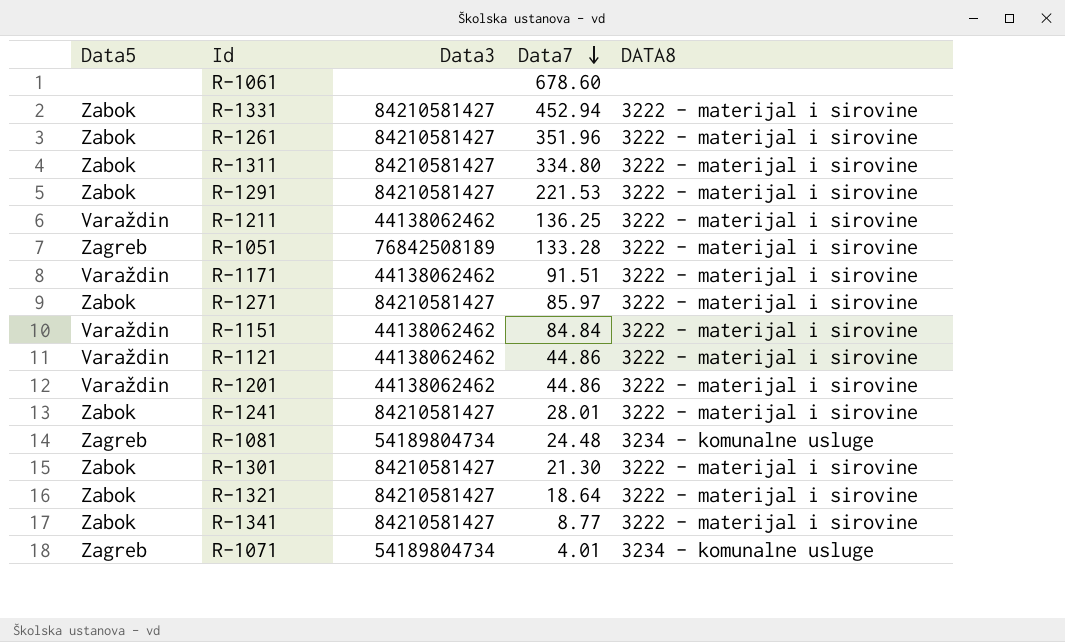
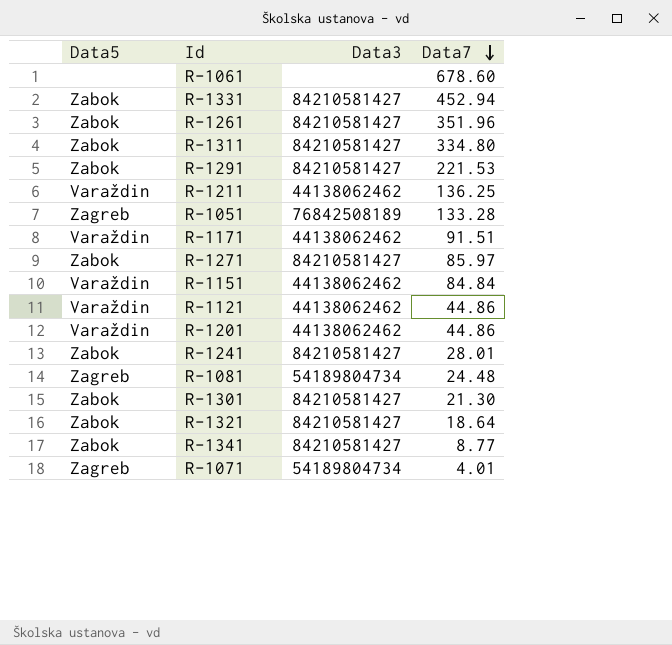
column DATA8 | position: 5 -> none

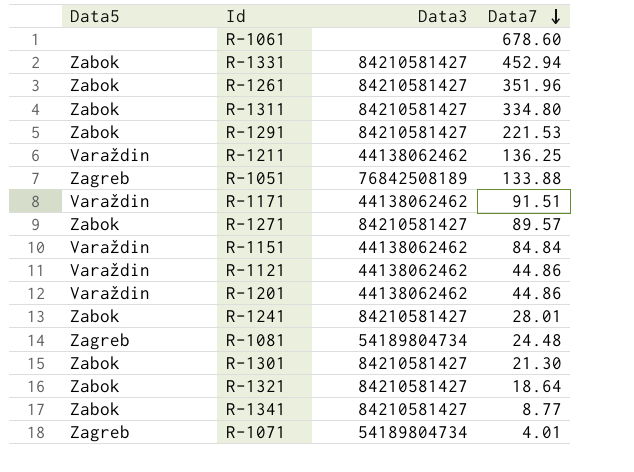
R-1051 | Data7: 133.28 -> 133.88
R-1271 | Data7: 85.97 -> 89.57

